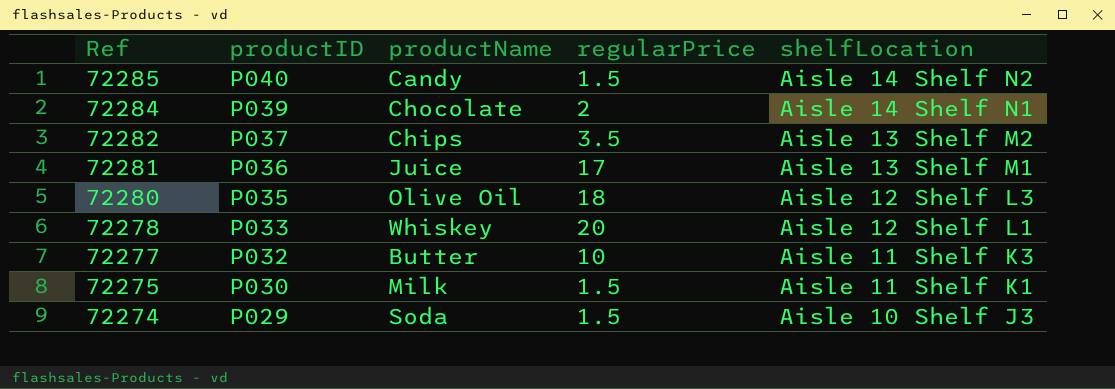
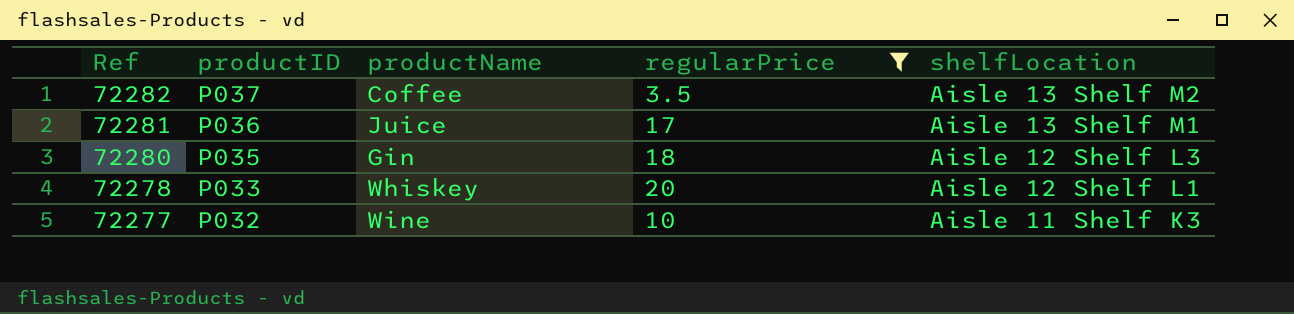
filter: none -> regularPrice >= 3.5
72282 | productName: Chips -> Coffee
72280 | productName: Olive Oil -> Gin
72277 | productName: Butter -> Wine

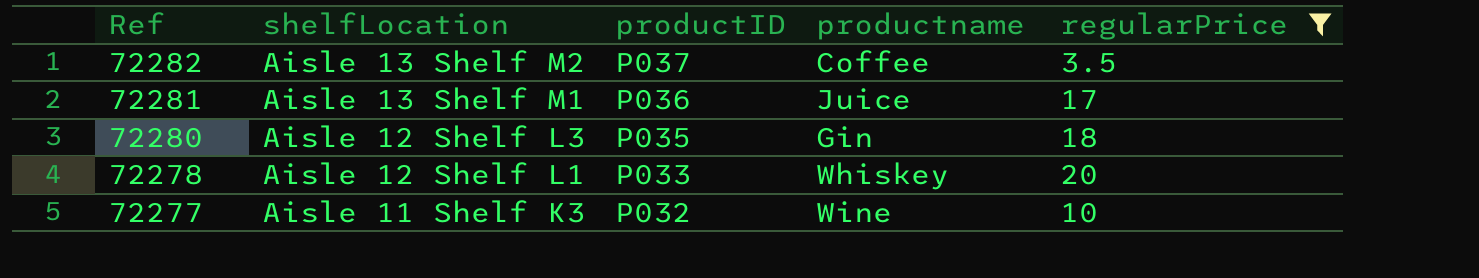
column shelfLocation | position: 5 -> 2
column name: productName -> productname

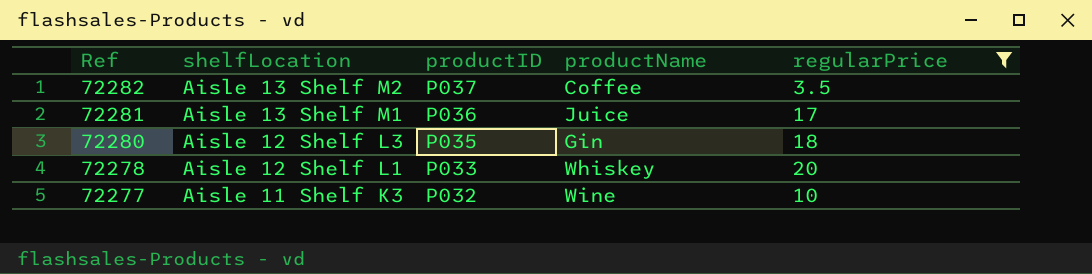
column name: productname -> productName

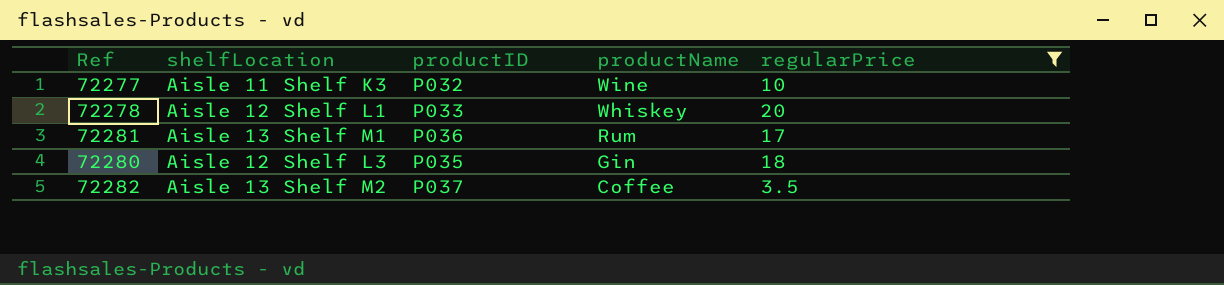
row order: Ref descending -> productName descending
72281 | productName: Juice -> Rum

